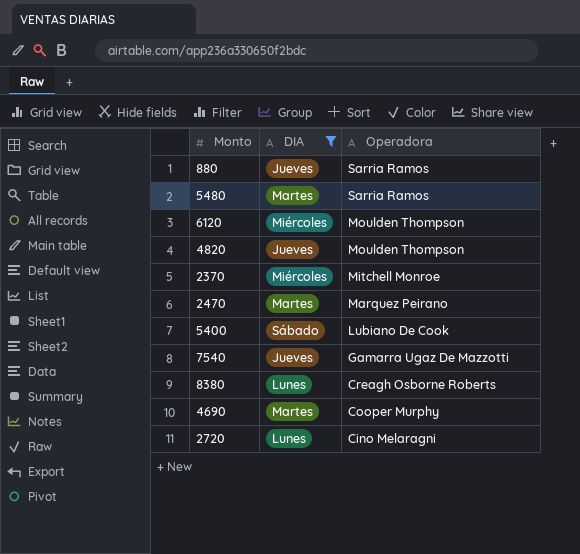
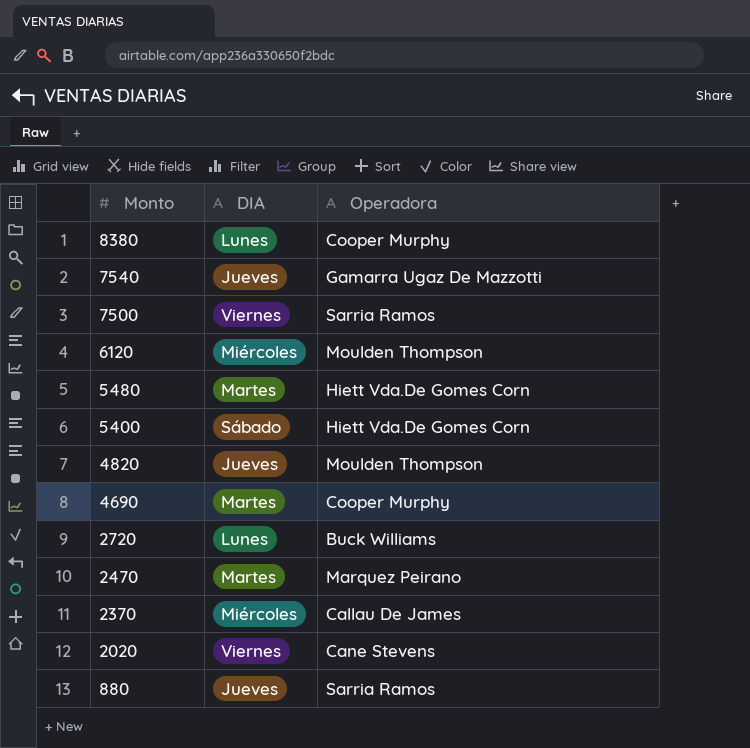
filter: DIA != Viernes -> none
row order: Operadora descending -> Monto descending
8380 | Operadora: Creagh Osborne Roberts -> Cooper Murphy
5480 | Operadora: Sarria Ramos -> Hiett Vda.De Gomes Corn
5400 | Operadora: Lubiano De Cook -> Hiett Vda.De Gomes Corn
2720 | Operadora: Cino Melaragni -> Buck Williams
2370 | Operadora: Mitchell Monroe -> Callau De James

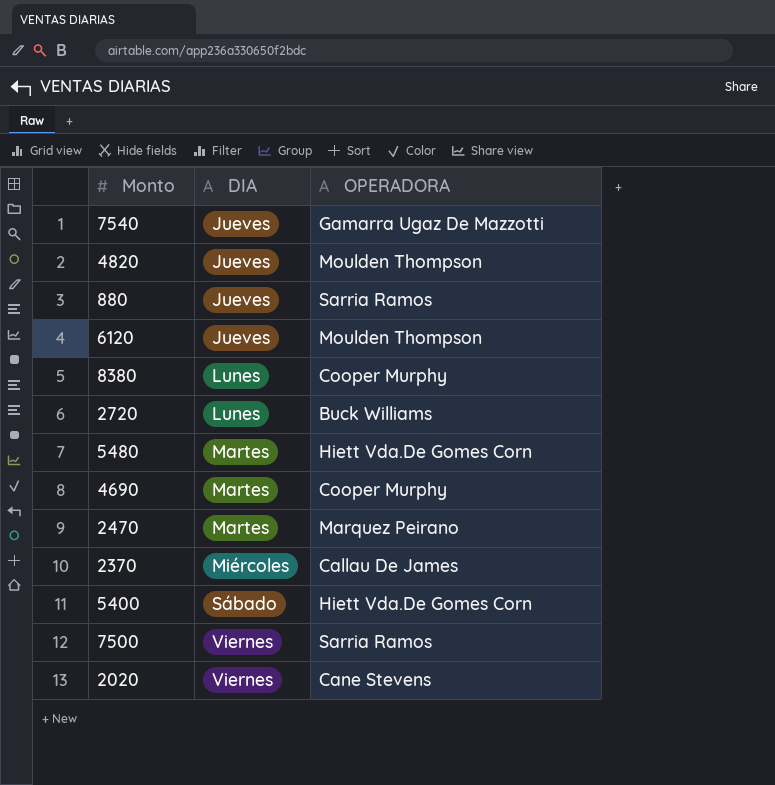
row order: Monto descending -> DIA ascending
column name: Operadora -> OPERADORA
6120 | DIA: Miércoles -> Jueves

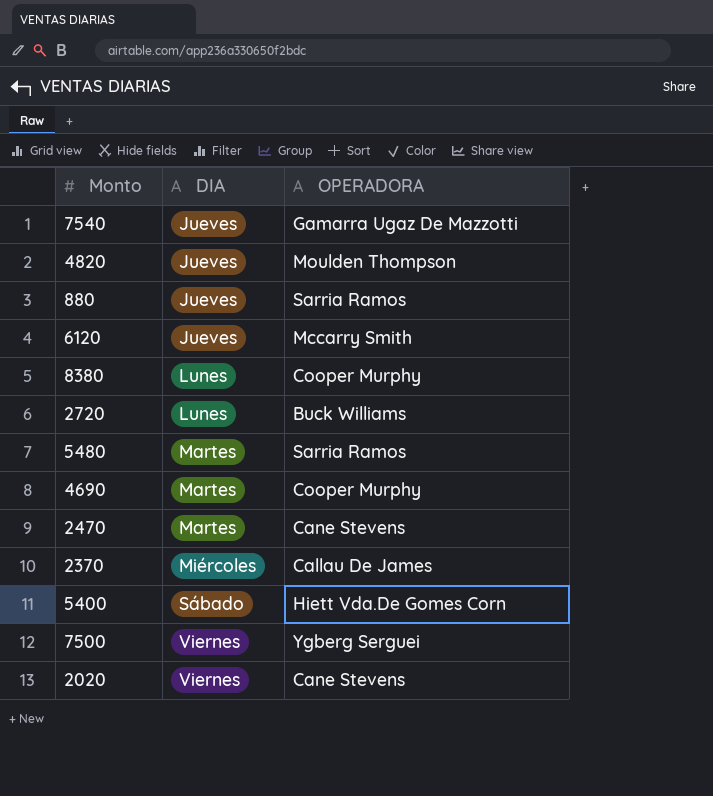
6120 | OPERADORA: Moulden Thompson -> Mccarry Smith
5480 | OPERADORA: Hiett Vda.De Gomes Corn -> Sarria Ramos
2470 | OPERADORA: Marquez Peirano -> Cane Stevens
7500 | OPERADORA: Sarria Ramos -> Ygberg Serguei

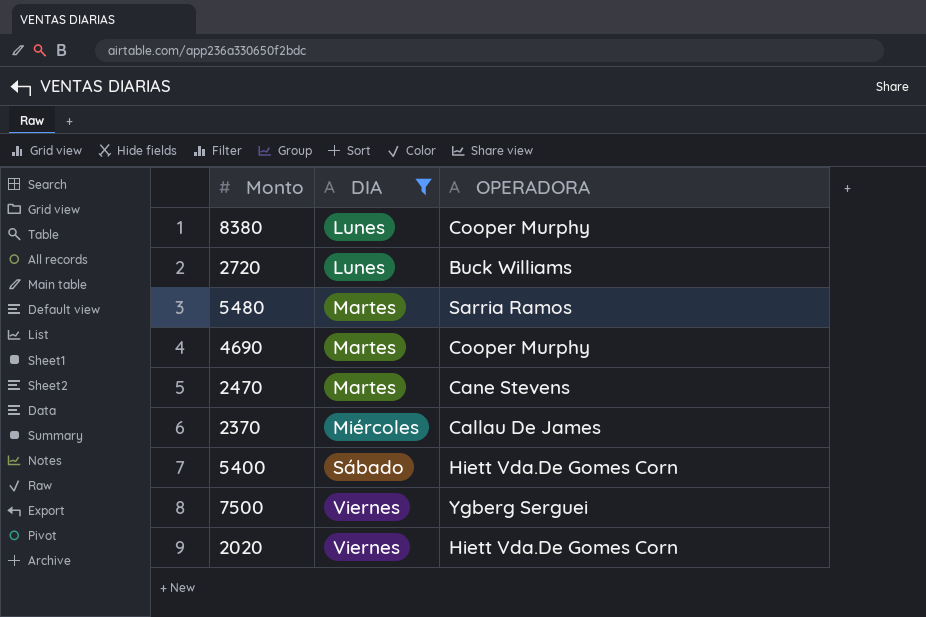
filter: none -> DIA != Jueves
2020 | OPERADORA: Cane Stevens -> Hiett Vda.De Gomes Corn

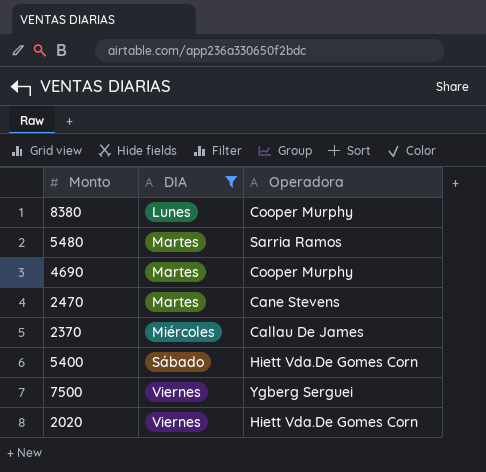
column name: OPERADORA -> Operadora
row 2720: Lunes | Buck Williams -> none

